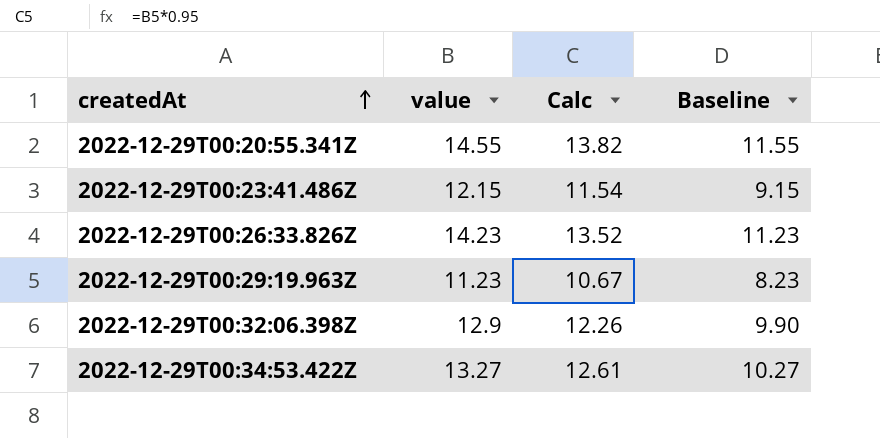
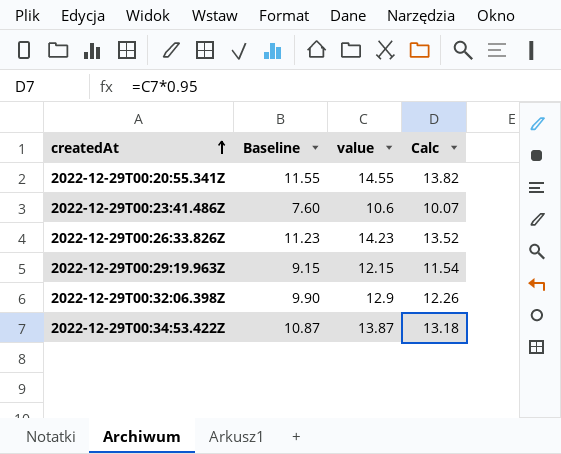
column Baseline | position: 4 -> 2
2022-12-29T00:23:41.486Z | Baseline: 9.15 -> 7.60
2022-12-29T00:23:41.486Z | value: 12.15 -> 10.6
2022-12-29T00:23:41.486Z | Calc: 11.54 -> 10.07
2022-12-29T00:29:19.963Z | Baseline: 8.23 -> 9.15
2022-12-29T00:29:19.963Z | value: 11.23 -> 12.15
2022-12-29T00:29:19.963Z | Calc: 10.67 -> 11.54
2022-12-29T00:34:53.422Z | Baseline: 10.27 -> 10.87
2022-12-29T00:34:53.422Z | value: 13.27 -> 13.87
2022-12-29T00:34:53.422Z | Calc: 12.61 -> 13.18

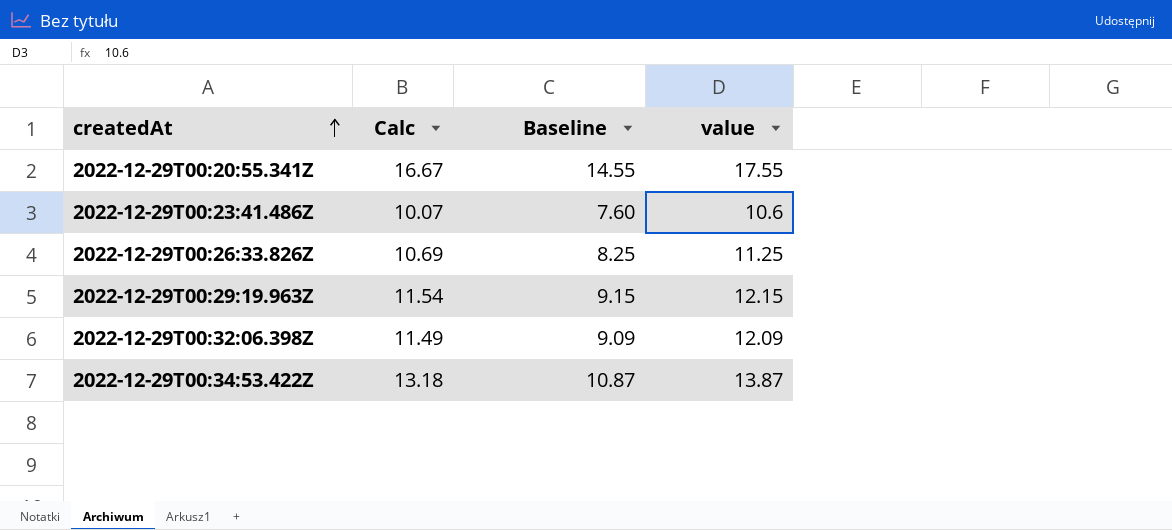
column Calc | position: 4 -> 2
2022-12-29T00:20:55.341Z | Calc: 13.82 -> 16.67
2022-12-29T00:20:55.341Z | Baseline: 11.55 -> 14.55
2022-12-29T00:20:55.341Z | value: 14.55 -> 17.55
2022-12-29T00:26:33.826Z | Calc: 13.52 -> 10.69
2022-12-29T00:26:33.826Z | Baseline: 11.23 -> 8.25
2022-12-29T00:26:33.826Z | value: 14.23 -> 11.25
2022-12-29T00:32:06.398Z | Calc: 12.26 -> 11.49
2022-12-29T00:32:06.398Z | Baseline: 9.90 -> 9.09
2022-12-29T00:32:06.398Z | value: 12.9 -> 12.09

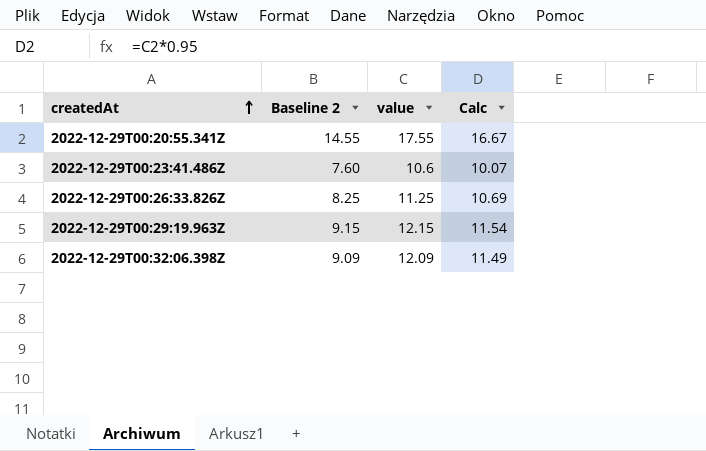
column name: Baseline -> Baseline 2
column Calc | position: 2 -> 4
row 2022-12-29T00:34:53.422Z: 13.18 | 10.87 | 13.87 -> none

